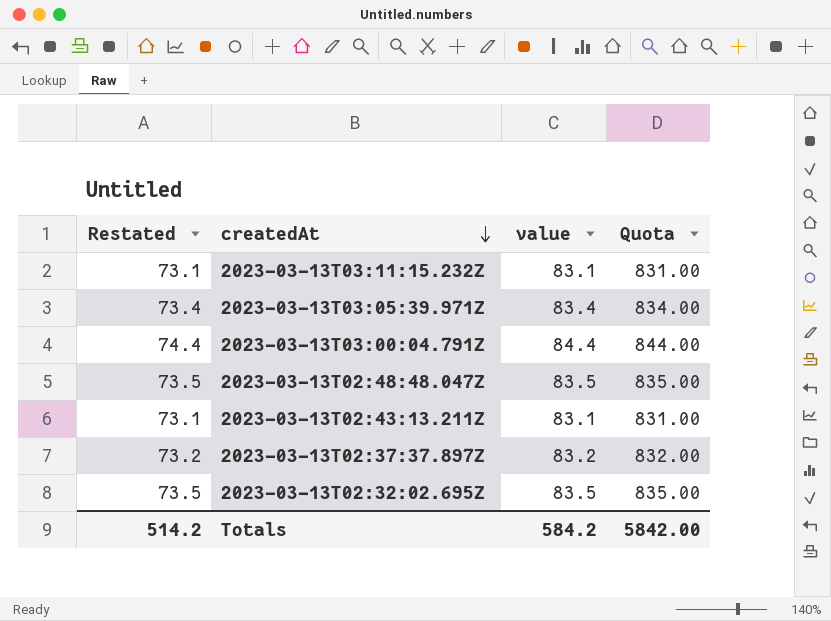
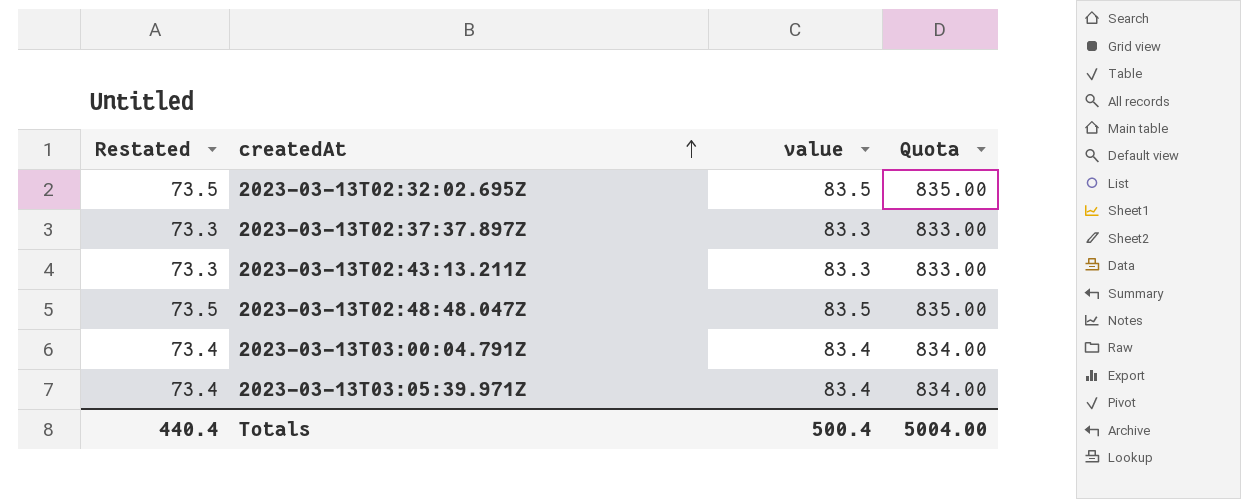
row order: createdAt descending -> createdAt ascending
row 2023-03-13T03:11:15.232Z: 73.1 | 83.1 | 831.00 -> none
2023-03-13T02:37:37.897Z | Restated: 73.2 -> 73.3
2023-03-13T02:37:37.897Z | value: 83.2 -> 83.3
2023-03-13T02:37:37.897Z | Quota: 832.00 -> 833.00
2023-03-13T02:43:13.211Z | Restated: 73.1 -> 73.3
2023-03-13T02:43:13.211Z | value: 83.1 -> 83.3
2023-03-13T02:43:13.211Z | Quota: 831.00 -> 833.00
2023-03-13T03:00:04.791Z | Restated: 74.4 -> 73.4
2023-03-13T03:00:04.791Z | value: 84.4 -> 83.4
2023-03-13T03:00:04.791Z | Quota: 844.00 -> 834.00
Totals | Restated: 514.2 -> 440.4
Totals | value: 584.2 -> 500.4
Totals | Quota: 5842.00 -> 5004.00

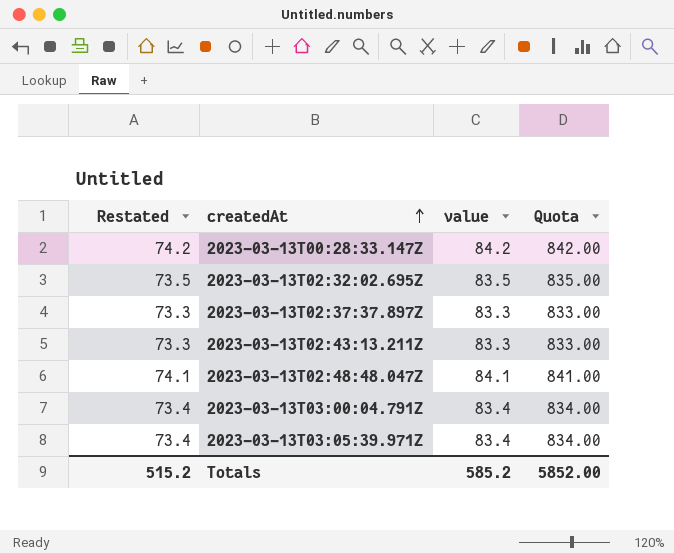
row 2023-03-13T00:28:33.147Z: none -> 74.2 | 84.2 | 842.00
2023-03-13T02:48:48.047Z | Restated: 73.5 -> 74.1
2023-03-13T02:48:48.047Z | value: 83.5 -> 84.1
2023-03-13T02:48:48.047Z | Quota: 835.00 -> 841.00
Totals | Restated: 440.4 -> 515.2
Totals | value: 500.4 -> 585.2
Totals | Quota: 5004.00 -> 5852.00

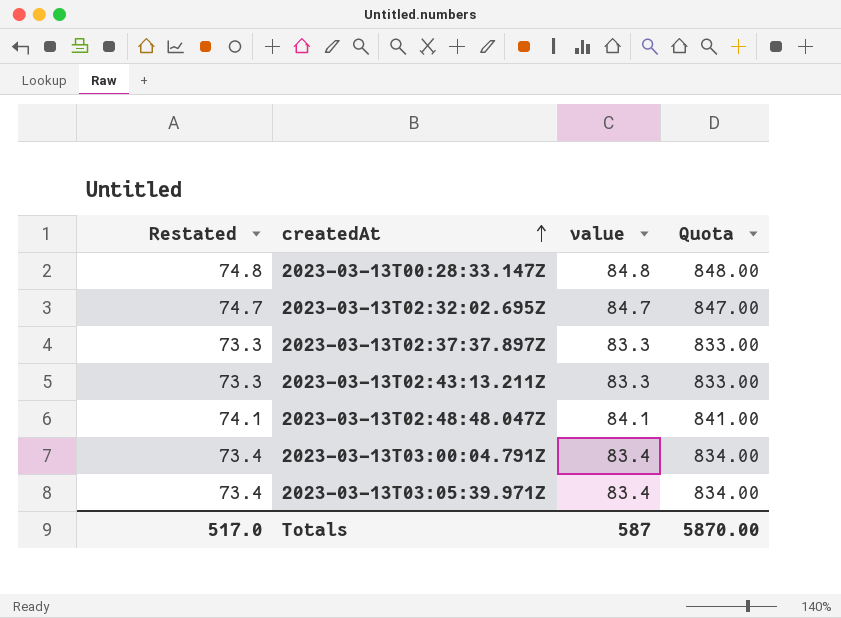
2023-03-13T00:28:33.147Z | Restated: 74.2 -> 74.8
2023-03-13T00:28:33.147Z | value: 84.2 -> 84.8
2023-03-13T00:28:33.147Z | Quota: 842.00 -> 848.00
2023-03-13T02:32:02.695Z | Restated: 73.5 -> 74.7
2023-03-13T02:32:02.695Z | value: 83.5 -> 84.7
2023-03-13T02:32:02.695Z | Quota: 835.00 -> 847.00
Totals | Restated: 515.2 -> 517.0
Totals | value: 585.2 -> 587
Totals | Quota: 5852.00 -> 5870.00

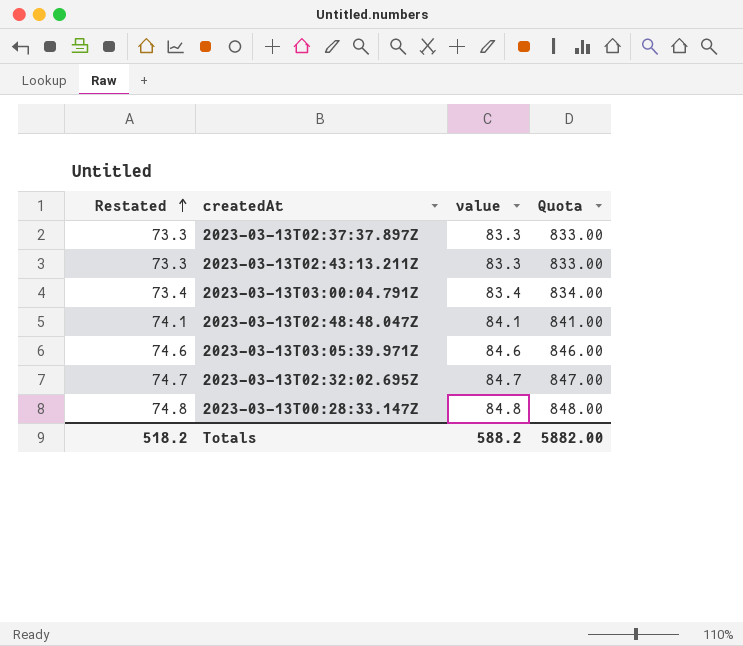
row order: createdAt ascending -> Restated ascending
2023-03-13T03:05:39.971Z | Restated: 73.4 -> 74.6
2023-03-13T03:05:39.971Z | value: 83.4 -> 84.6
2023-03-13T03:05:39.971Z | Quota: 834.00 -> 846.00
Totals | Restated: 517.0 -> 518.2
Totals | value: 587 -> 588.2
Totals | Quota: 5870.00 -> 5882.00

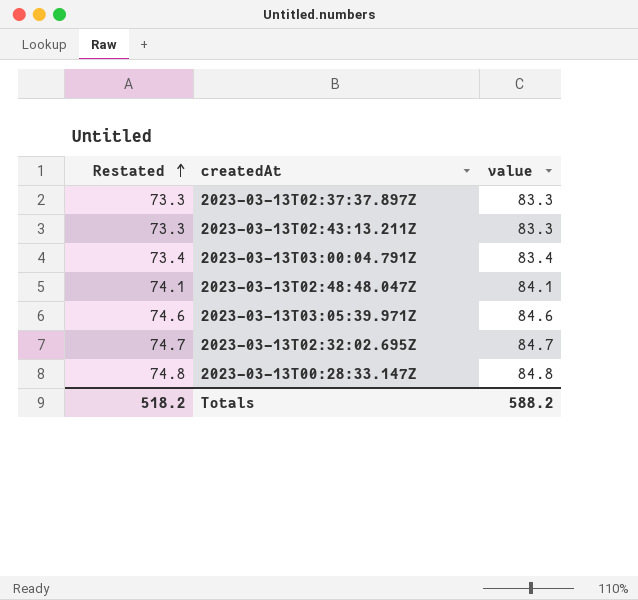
column Quota | formula: [value] * 10 -> none

